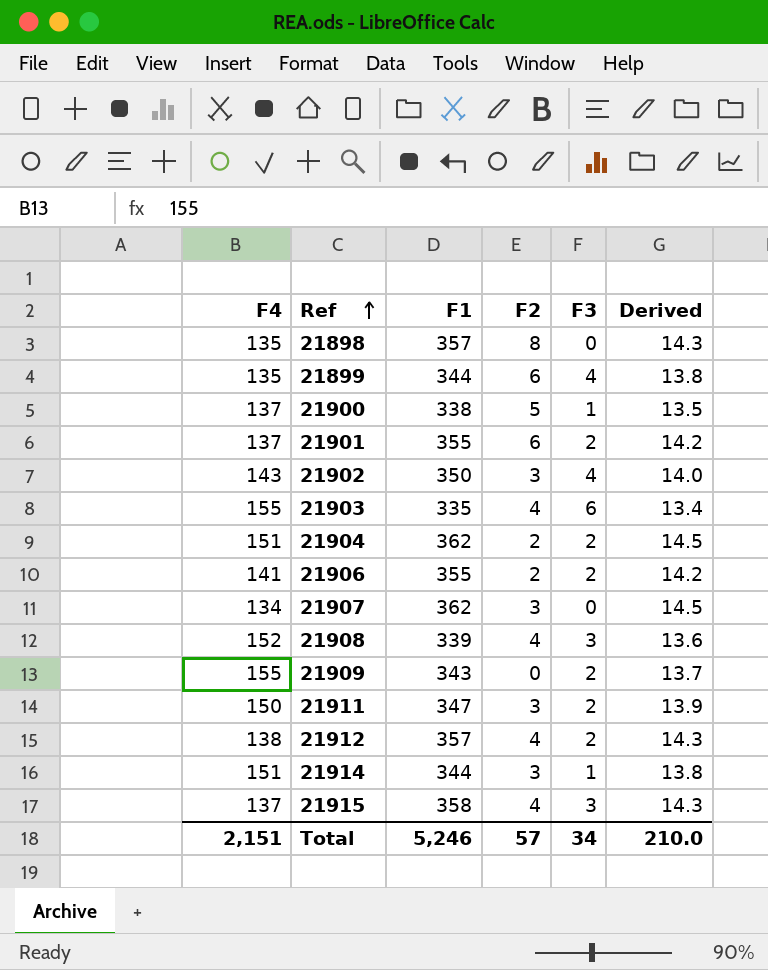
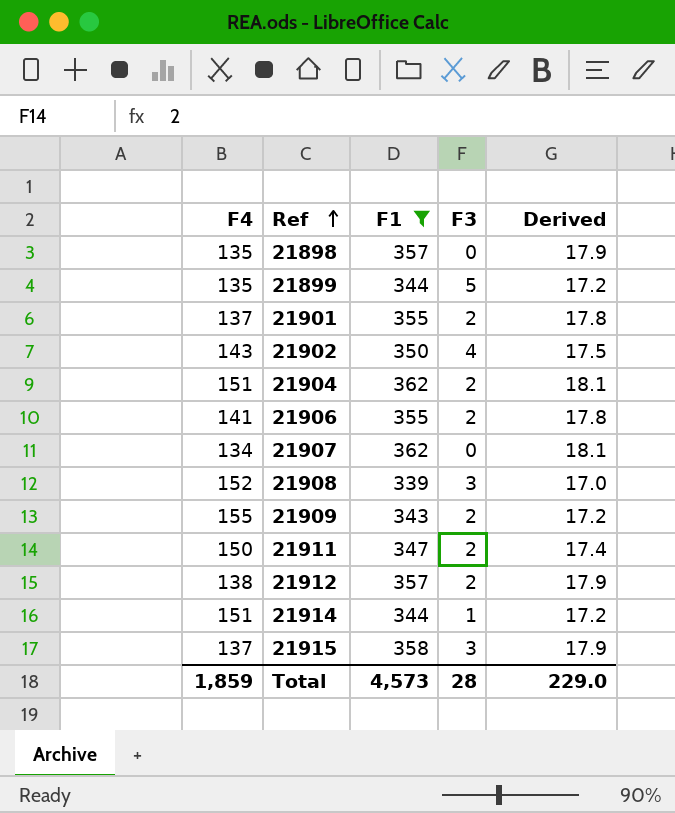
filter: none -> F1 >= 339
column F2 | position: 4 -> none
column Derived | formula: [F1] * 0.04 -> [F1] * 0.05
21899 | F3: 4 -> 5
Total | F4: 2,151 -> 1,859
Total | F1: 5,246 -> 4,573
Total | F3: 34 -> 28
Total | Derived: 210.0 -> 229.0

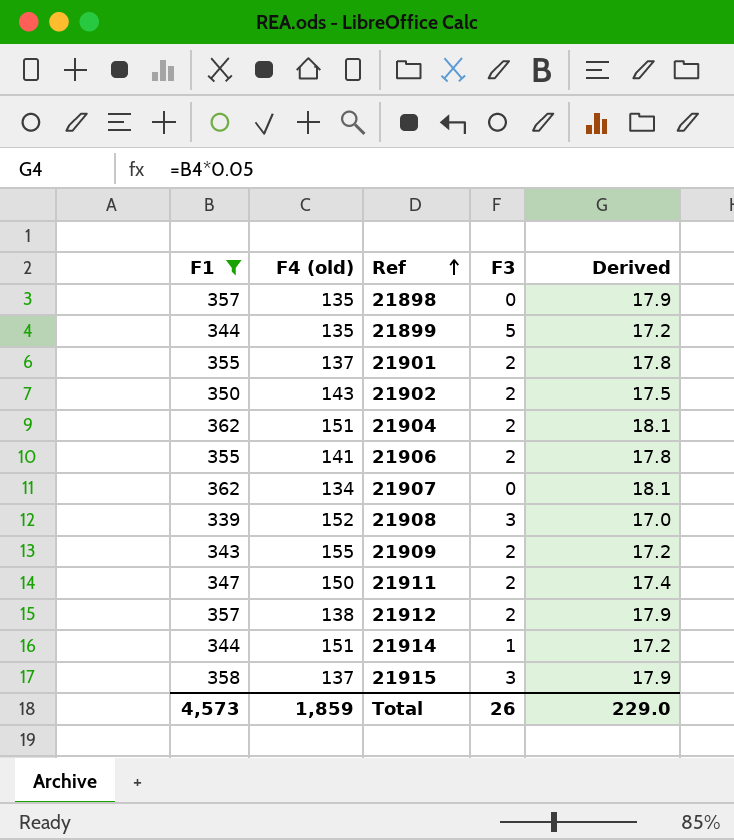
column F1 | position: 3 -> 1
column name: F4 -> F4 (old)
21902 | F3: 4 -> 2
Total | F3: 28 -> 26

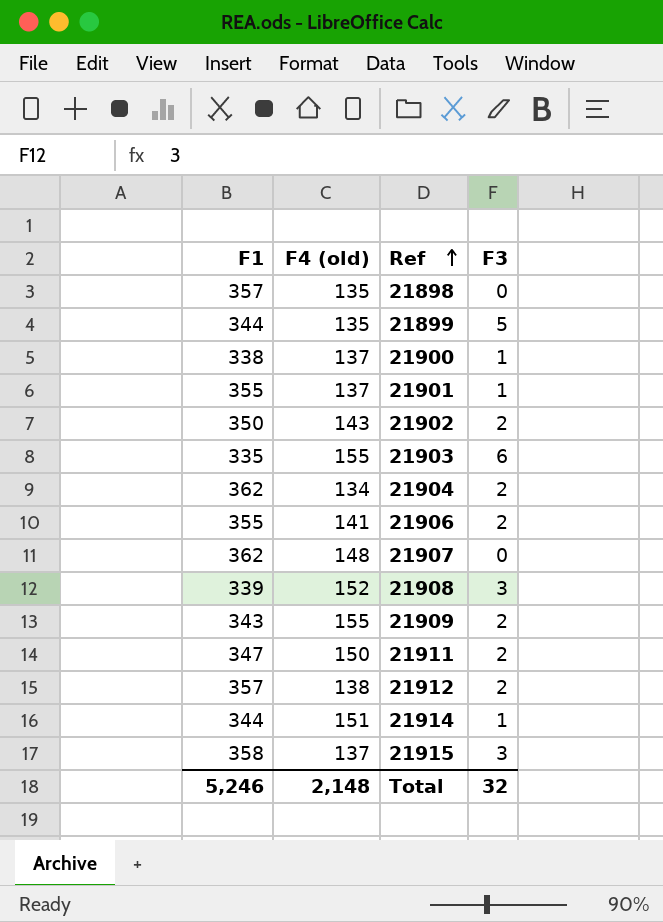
filter: F1 >= 339 -> none
column Derived | formula: [F1] * 0.05 -> none
21901 | F3: 2 -> 1
21904 | F4 (old): 151 -> 134
21907 | F4 (old): 134 -> 148
Total | F1: 4,573 -> 5,246
Total | F4 (old): 1,859 -> 2,148
Total | F3: 26 -> 32

